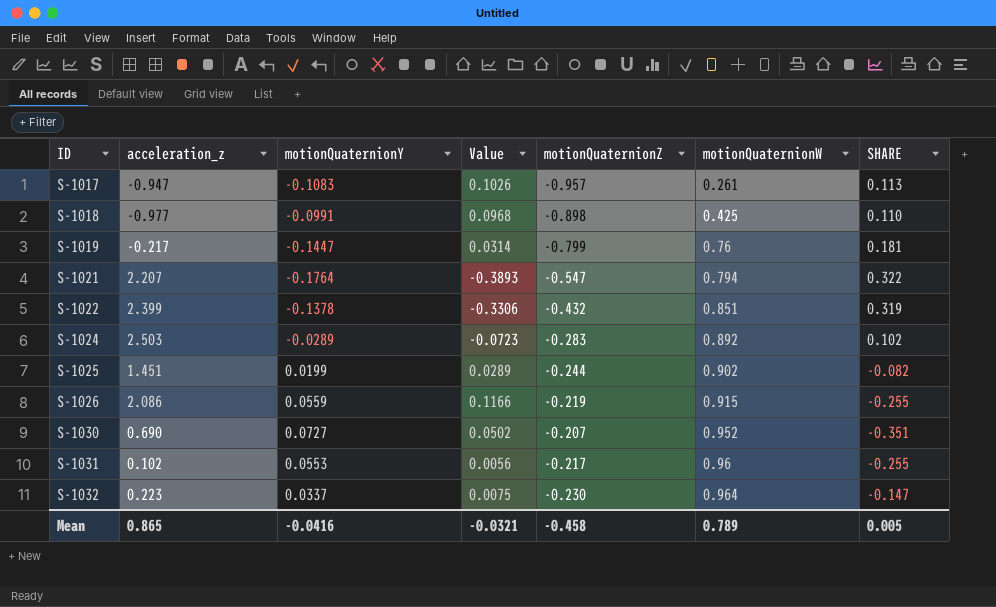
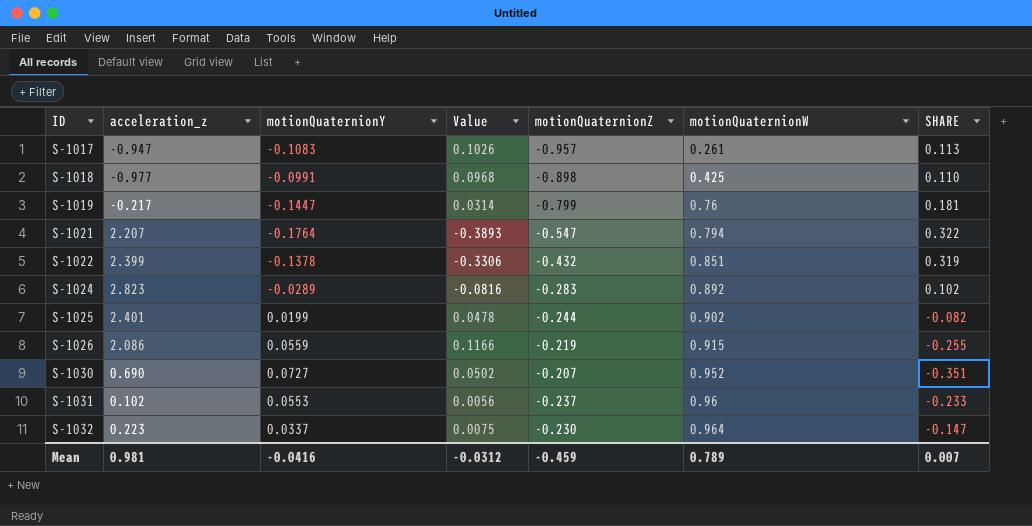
S-1024 | acceleration_z: 2.503 -> 2.823
S-1024 | Value: -0.0723 -> -0.0816
S-1025 | acceleration_z: 1.451 -> 2.401
S-1025 | Value: 0.0289 -> 0.0478
S-1031 | motionQuaternionZ: -0.217 -> -0.237
S-1031 | SHARE: -0.255 -> -0.233
Mean | acceleration_z: 0.865 -> 0.981
Mean | Value: -0.0321 -> -0.0312
Mean | motionQuaternionZ: -0.458 -> -0.459
Mean | SHARE: 0.005 -> 0.007

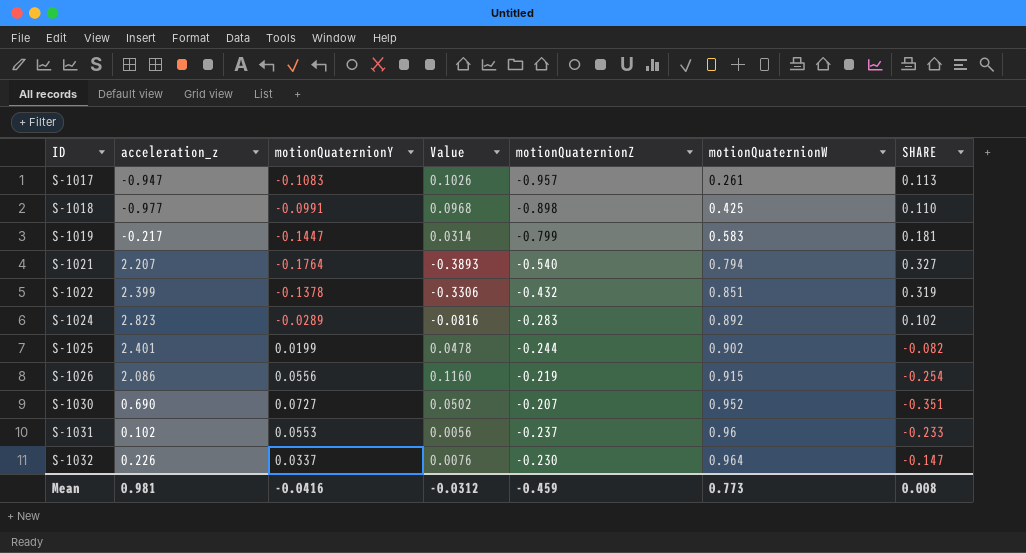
S-1019 | motionQuaternionW: 0.76 -> 0.583
S-1021 | motionQuaternionZ: -0.547 -> -0.540
S-1021 | SHARE: 0.322 -> 0.327
S-1026 | motionQuaternionY: 0.0559 -> 0.0556
S-1026 | Value: 0.1166 -> 0.1160
S-1026 | SHARE: -0.255 -> -0.254
S-1032 | acceleration_z: 0.223 -> 0.226
S-1032 | Value: 0.0075 -> 0.0076
Mean | motionQuaternionW: 0.789 -> 0.773
Mean | SHARE: 0.007 -> 0.008

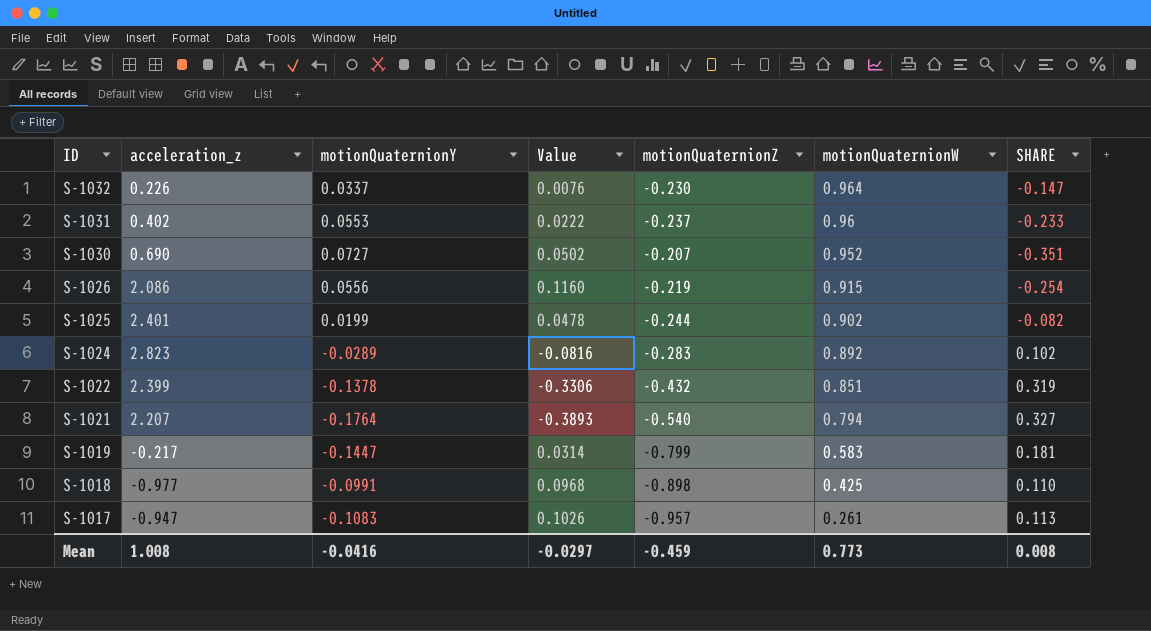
row order: ID ascending -> ID descending
S-1031 | acceleration_z: 0.102 -> 0.402
S-1031 | Value: 0.0056 -> 0.0222
Mean | acceleration_z: 0.981 -> 1.008
Mean | Value: -0.0312 -> -0.0297

